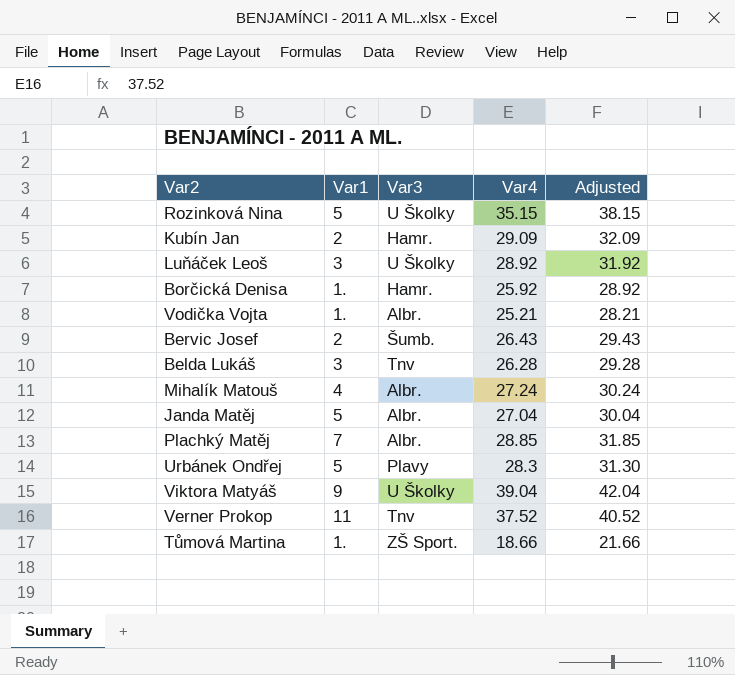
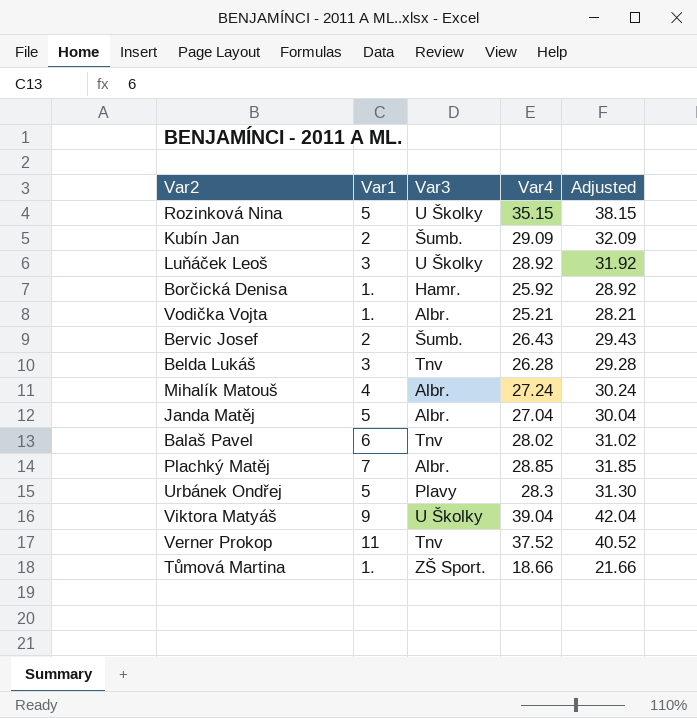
Kubín Jan | Var3: Hamr. -> Šumb.
row Balaš Pavel: none -> 6 | Tnv | 28.02 | 31.02

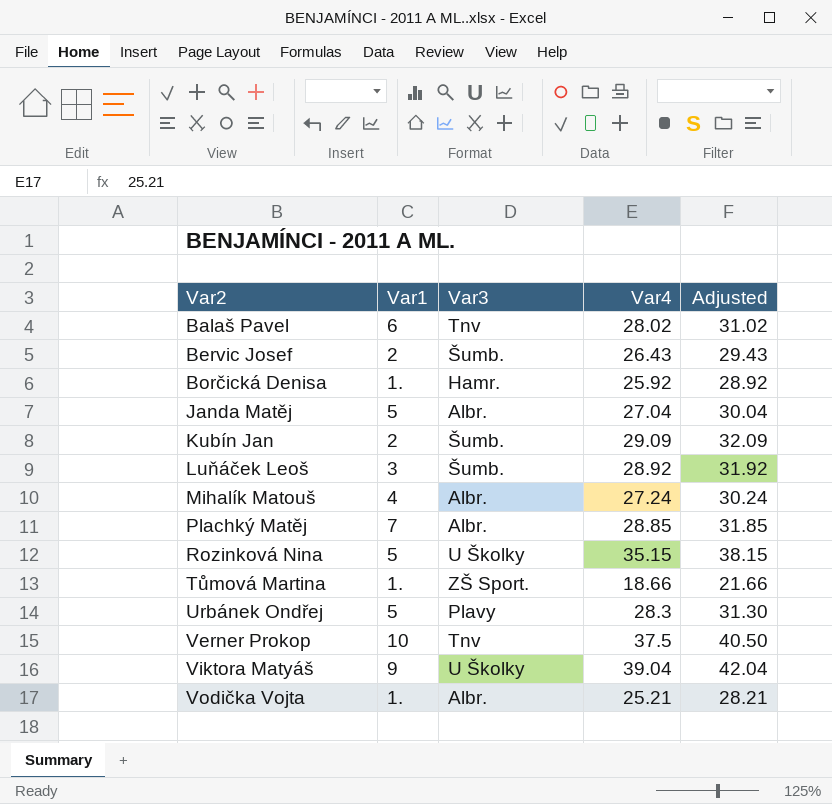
row order: none -> Var2 ascending
row Belda Lukáš: 3 | Tnv | 26.28 | 29.28 -> none
Luňáček Leoš | Var3: U Školky -> Šumb.
Verner Prokop | Var1: 11 -> 10
Verner Prokop | Var4: 37.52 -> 37.5
Verner Prokop | Adjusted: 40.52 -> 40.50

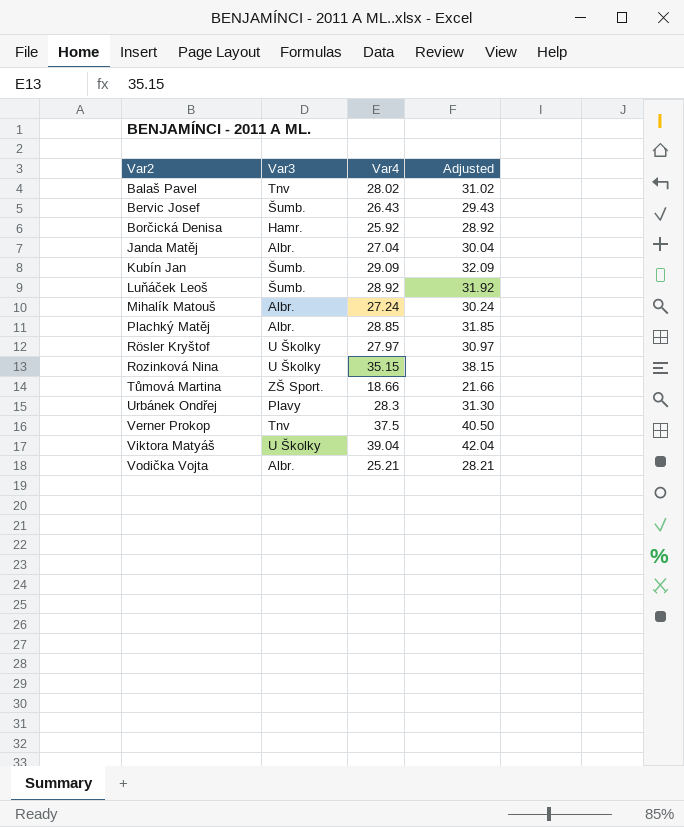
column Var1 | position: 2 -> none
row Rösler Kryštof: none -> U Školky | 27.97 | 30.97

